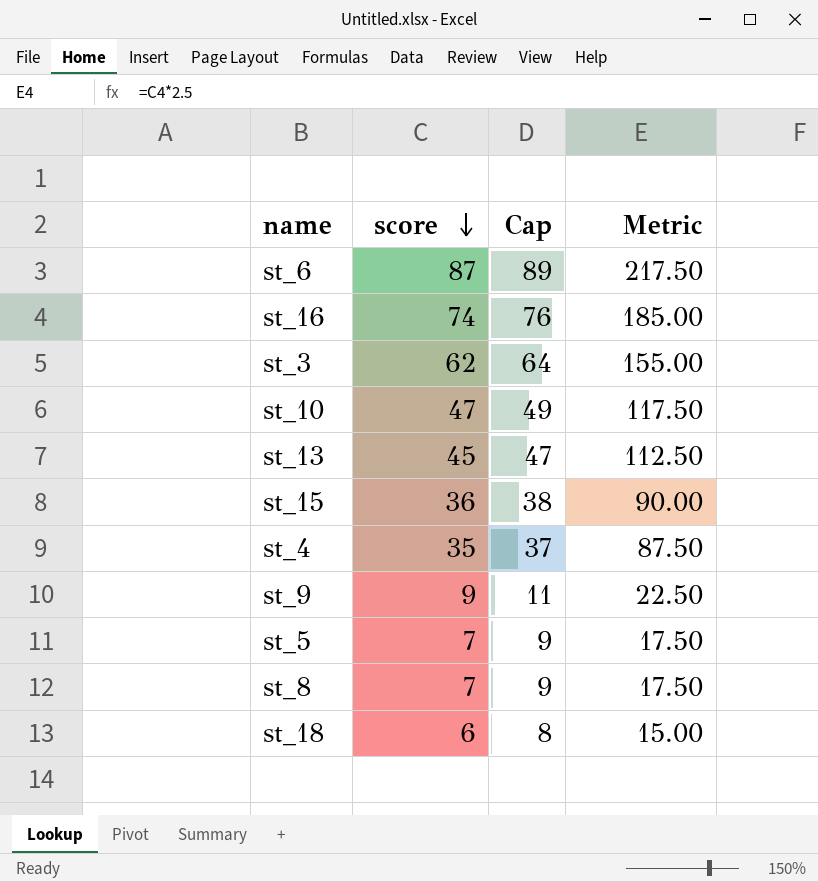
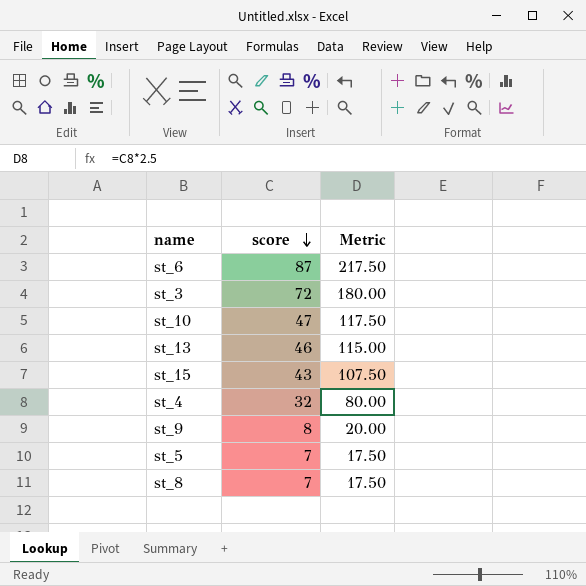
column Cap | formula: [score] + 2 -> none
row st_16: 74 | 76 | 185.00 -> none
row st_18: 6 | 8 | 15.00 -> none
st_3 | score: 62 -> 72
st_3 | Metric: 155.00 -> 180.00
st_13 | score: 45 -> 46
st_13 | Metric: 112.50 -> 115.00
st_15 | score: 36 -> 43
st_15 | Metric: 90.00 -> 107.50
st_4 | score: 35 -> 32
st_4 | Metric: 87.50 -> 80.00
st_9 | score: 9 -> 8
st_9 | Metric: 22.50 -> 20.00

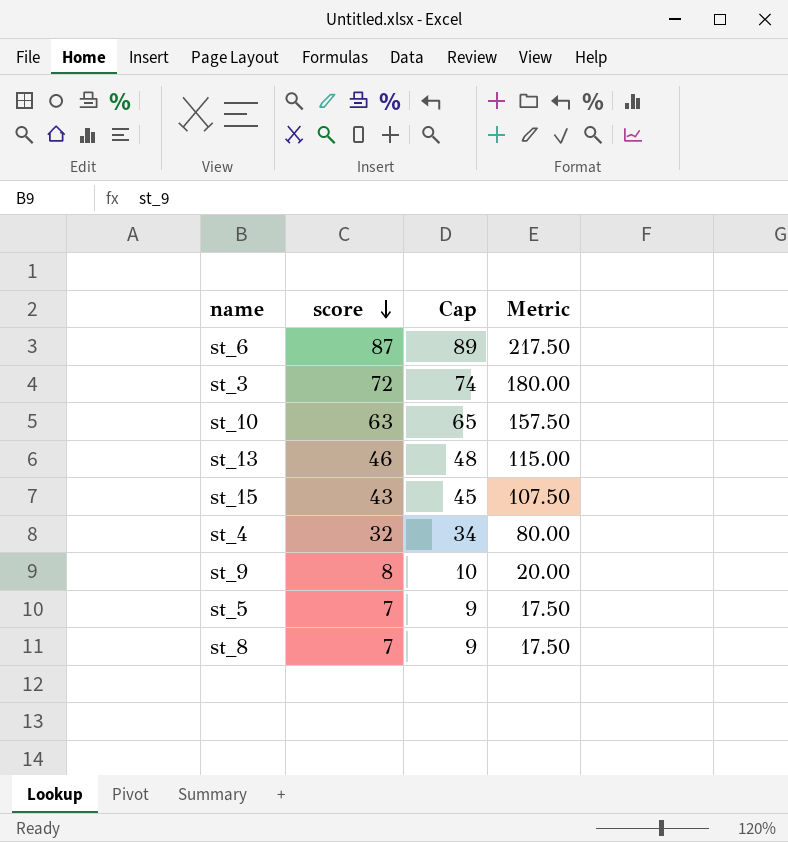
column Cap | formula: none -> [score] + 2
st_10 | score: 47 -> 63
st_10 | Metric: 117.50 -> 157.50

